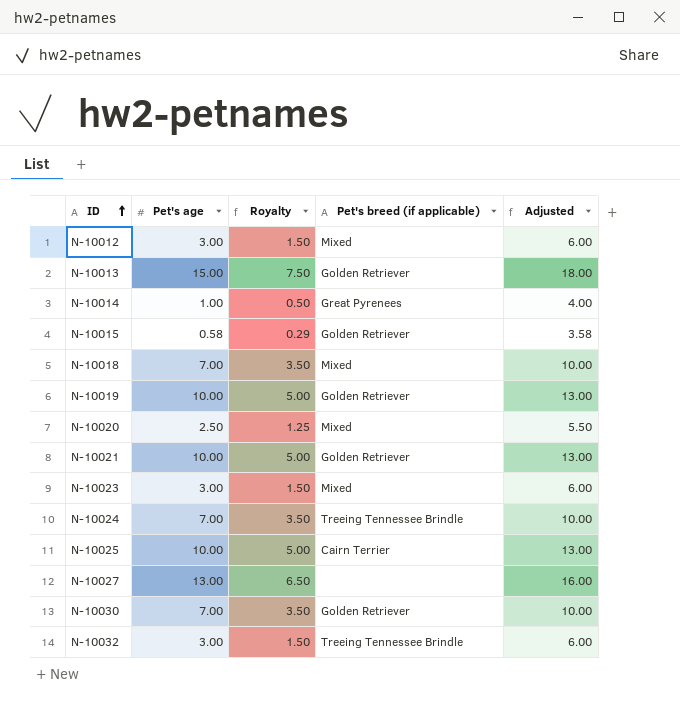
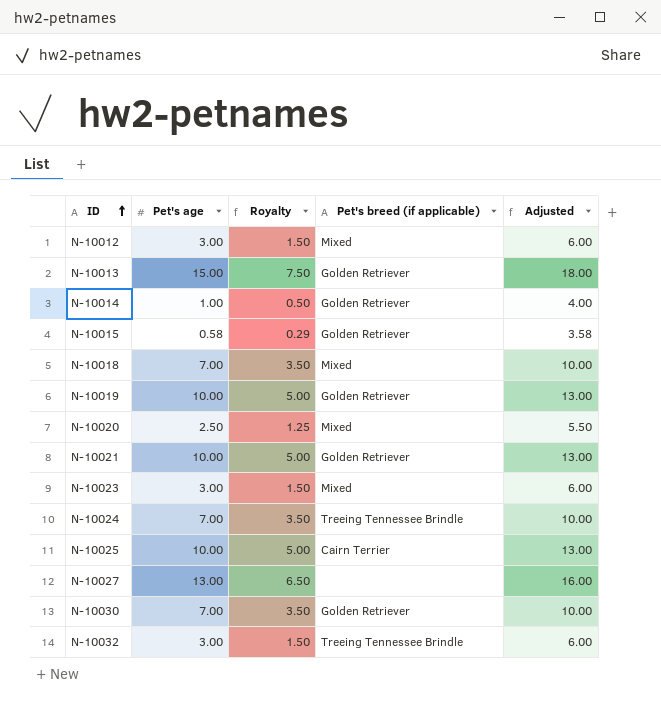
N-10014 | Pet's breed (if applicable): Great Pyrenees -> Golden Retriever

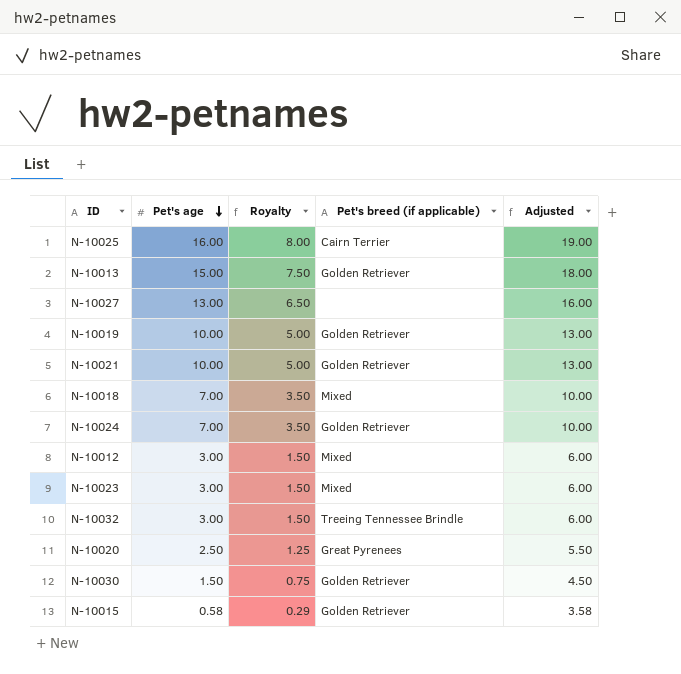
row order: ID ascending -> Pet's age descending
row N-10014: 1.00 | 0.50 | Golden Retriever | 4.00 -> none
N-10025 | Pet's age: 10.00 -> 16.00
N-10025 | Royalty: 5.00 -> 8.00
N-10025 | Adjusted: 13.00 -> 19.00
N-10024 | Pet's breed (if applicable): Treeing Tennessee Brindle -> Golden Retriever
N-10020 | Pet's breed (if applicable): Mixed -> Great Pyrenees
N-10030 | Pet's age: 7.00 -> 1.50
N-10030 | Royalty: 3.50 -> 0.75
N-10030 | Adjusted: 10.00 -> 4.50

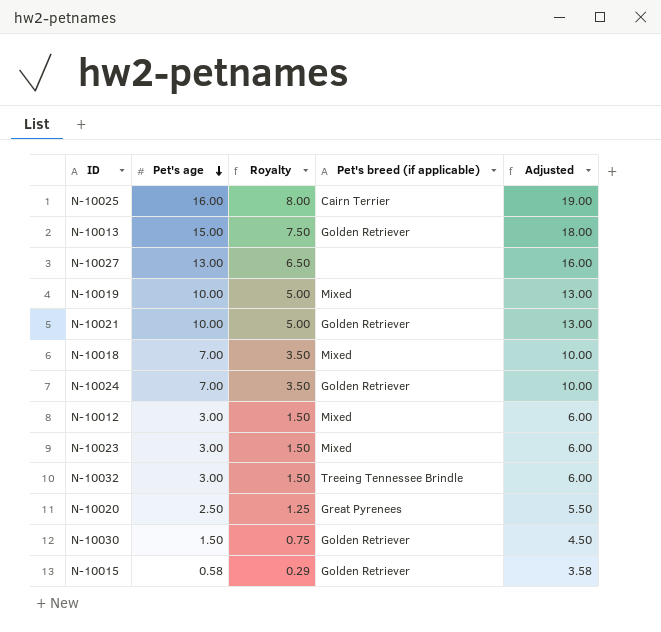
N-10019 | Pet's breed (if applicable): Golden Retriever -> Mixed

